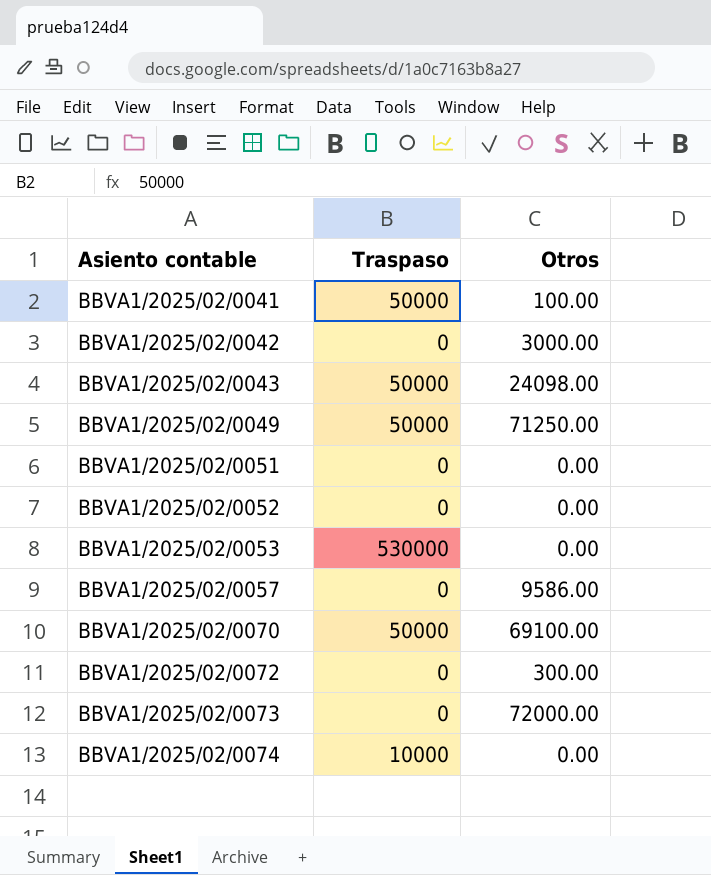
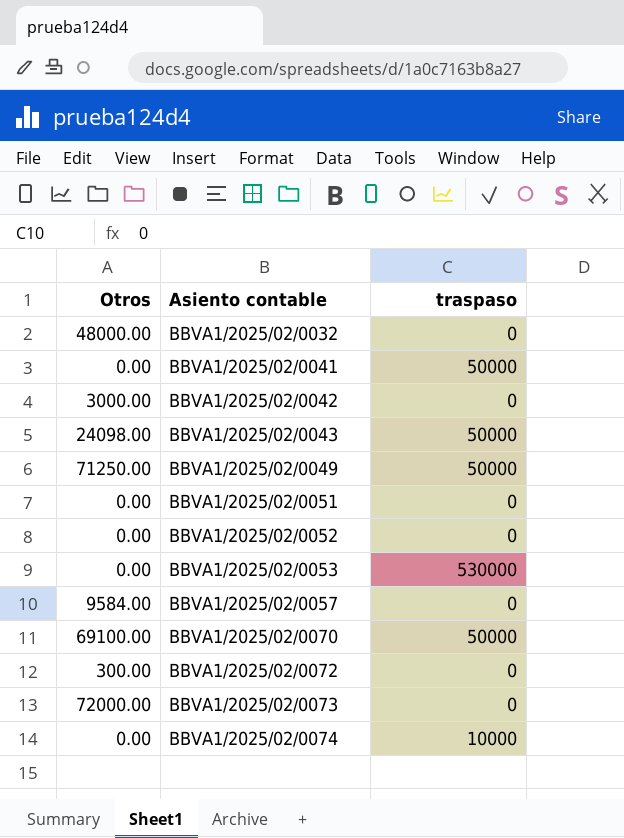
column Otros | position: 3 -> 1
column name: Traspaso -> traspaso
row BBVA1/2025/02/0032: none -> 48000.00 | 0
BBVA1/2025/02/0041 | Otros: 100.00 -> 0.00
BBVA1/2025/02/0057 | Otros: 9586.00 -> 9584.00

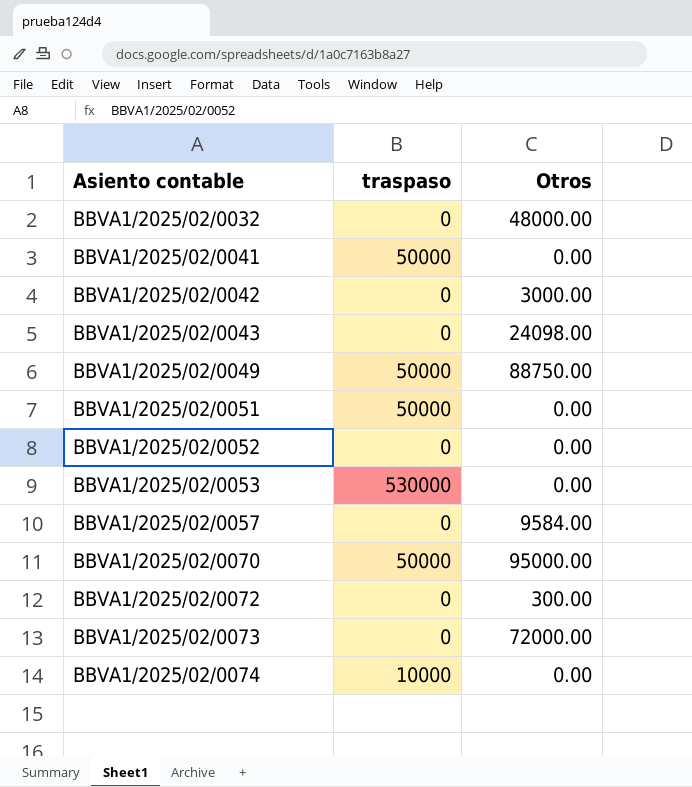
column Otros | position: 1 -> 3
BBVA1/2025/02/0043 | traspaso: 50000 -> 0
BBVA1/2025/02/0049 | Otros: 71250.00 -> 88750.00
BBVA1/2025/02/0051 | traspaso: 0 -> 50000
BBVA1/2025/02/0070 | Otros: 69100.00 -> 95000.00

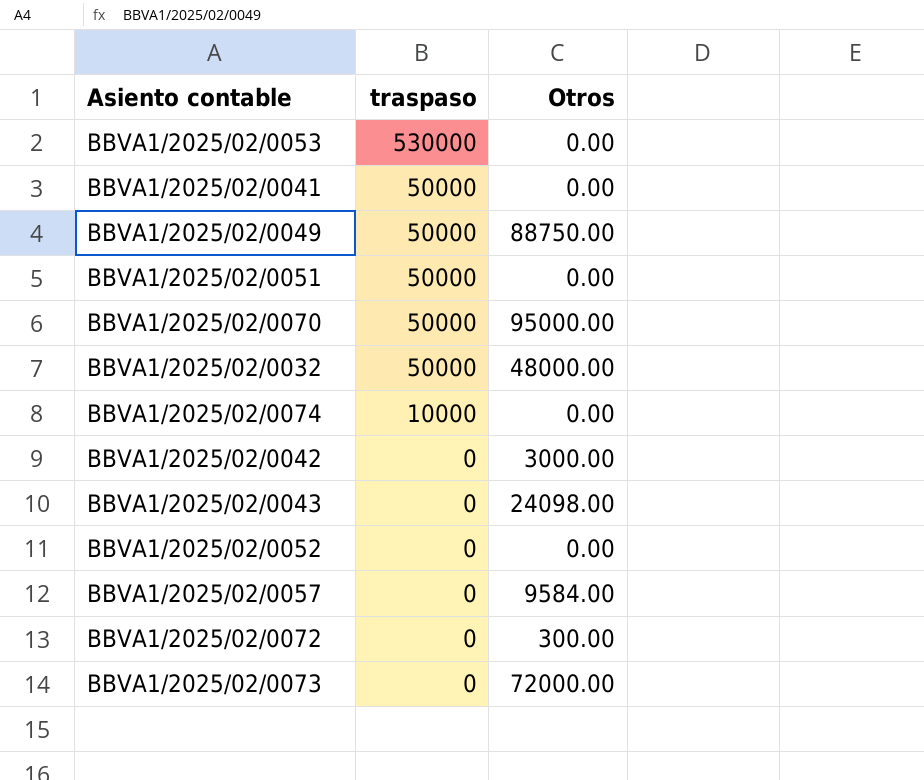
row order: Asiento contable ascending -> traspaso descending
BBVA1/2025/02/0032 | traspaso: 0 -> 50000

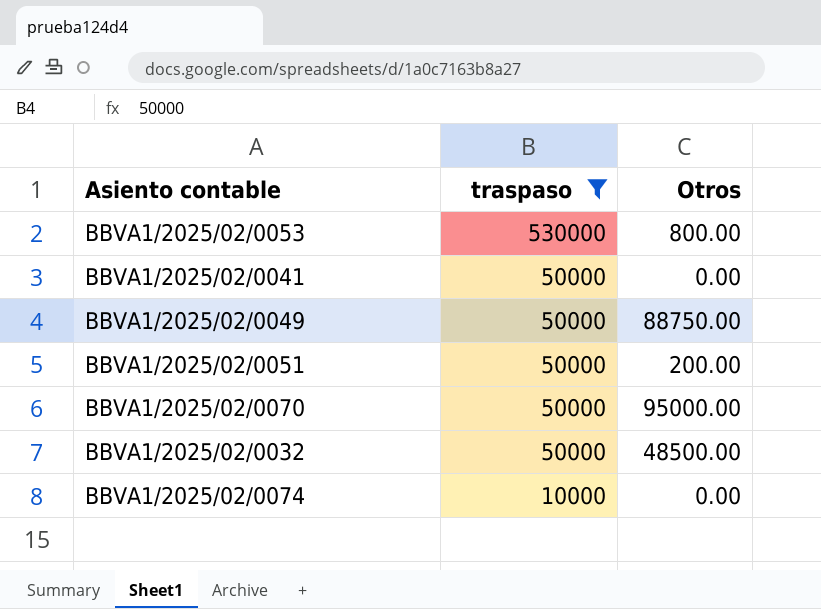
filter: none -> traspaso != 0
BBVA1/2025/02/0053 | Otros: 0.00 -> 800.00
BBVA1/2025/02/0051 | Otros: 0.00 -> 200.00
BBVA1/2025/02/0032 | Otros: 48000.00 -> 48500.00

